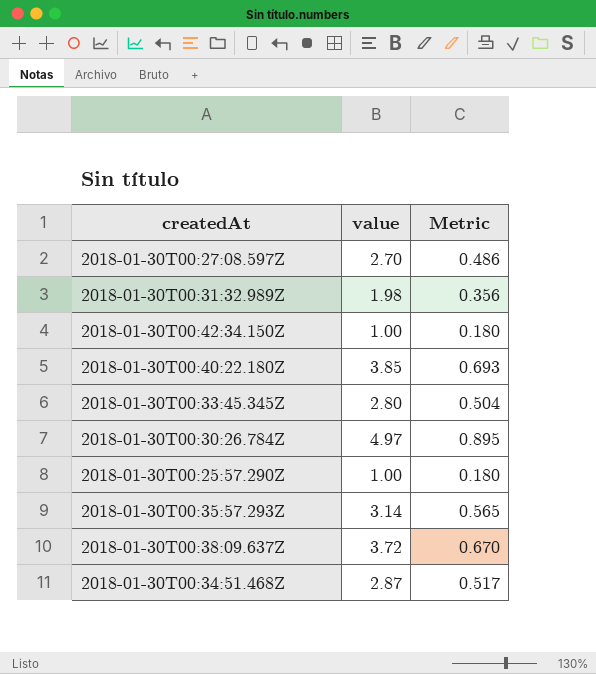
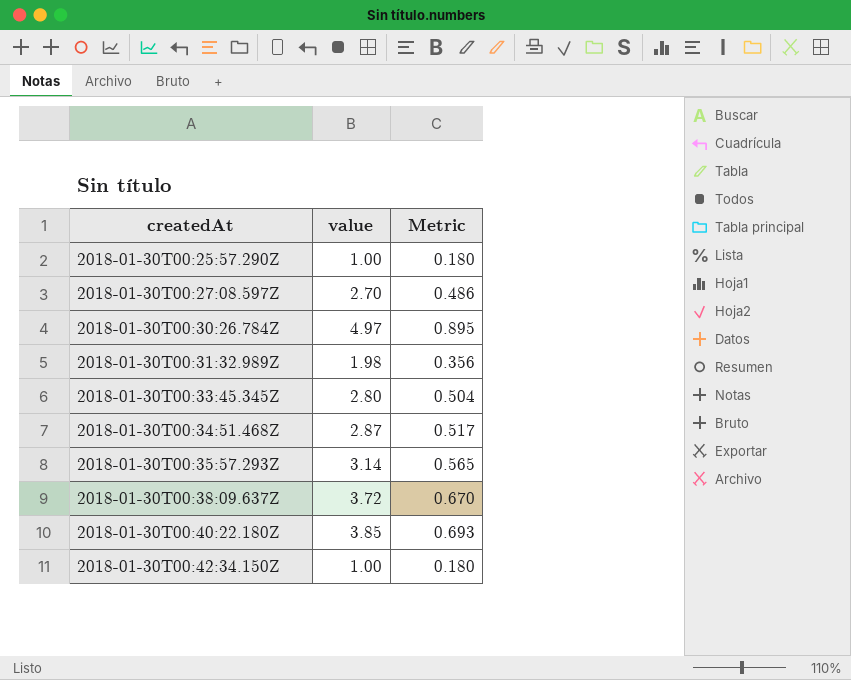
row order: none -> createdAt ascending

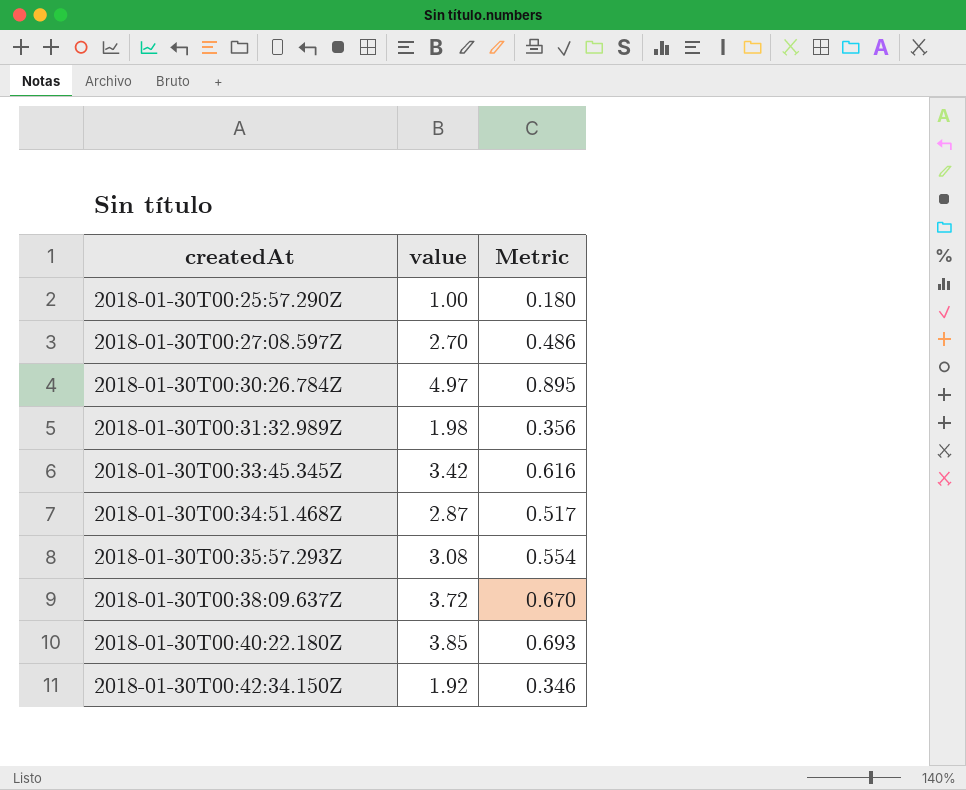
2018-01-30T00:33:45.345Z | value: 2.80 -> 3.42
2018-01-30T00:33:45.345Z | Metric: 0.504 -> 0.616
2018-01-30T00:35:57.293Z | value: 3.14 -> 3.08
2018-01-30T00:35:57.293Z | Metric: 0.565 -> 0.554
2018-01-30T00:42:34.150Z | value: 1.00 -> 1.92
2018-01-30T00:42:34.150Z | Metric: 0.180 -> 0.346

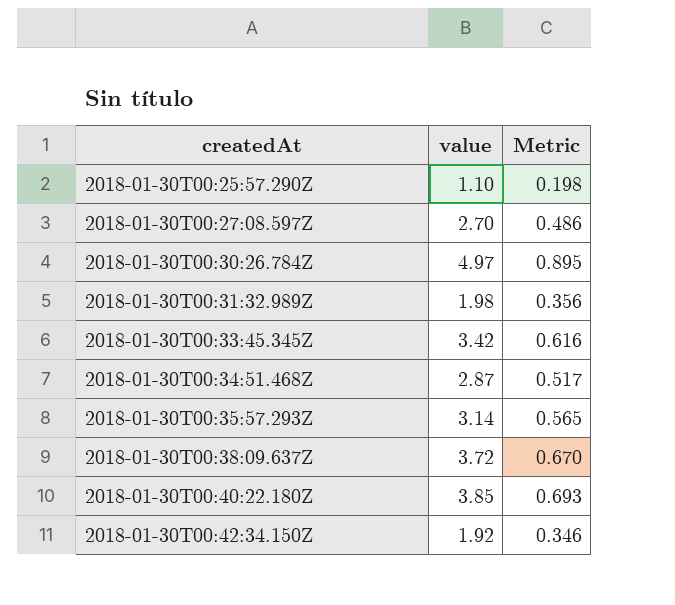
2018-01-30T00:25:57.290Z | value: 1.00 -> 1.10
2018-01-30T00:25:57.290Z | Metric: 0.180 -> 0.198
2018-01-30T00:35:57.293Z | value: 3.08 -> 3.14
2018-01-30T00:35:57.293Z | Metric: 0.554 -> 0.565

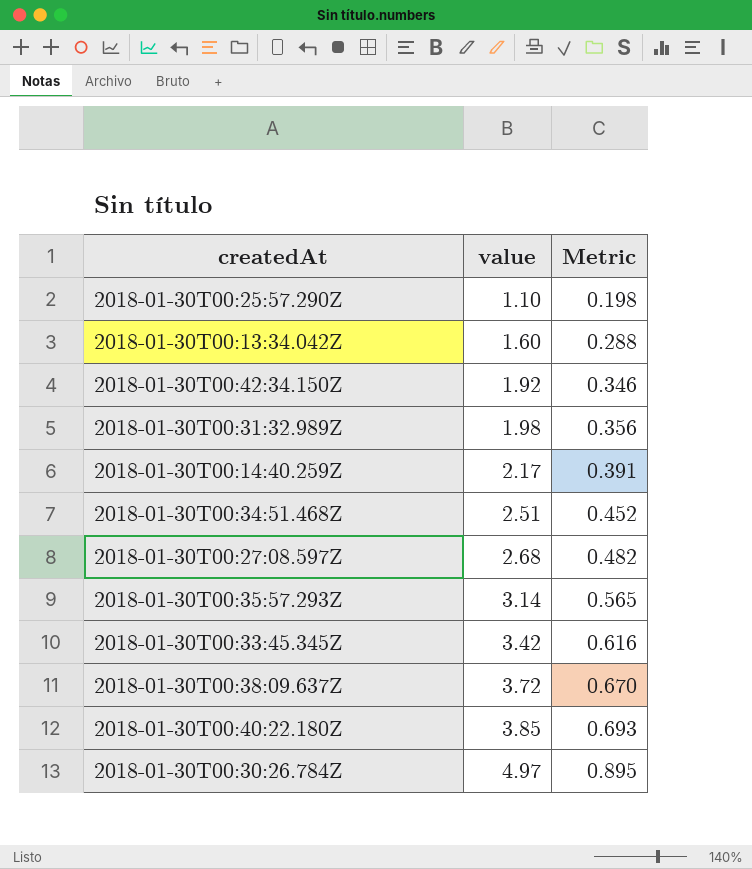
row order: createdAt ascending -> value ascending
row 2018-01-30T00:13:34.042Z: none -> 1.60 | 0.288
row 2018-01-30T00:14:40.259Z: none -> 2.17 | 0.391
2018-01-30T00:34:51.468Z | value: 2.87 -> 2.51
2018-01-30T00:34:51.468Z | Metric: 0.517 -> 0.452
2018-01-30T00:27:08.597Z | value: 2.70 -> 2.68
2018-01-30T00:27:08.597Z | Metric: 0.486 -> 0.482

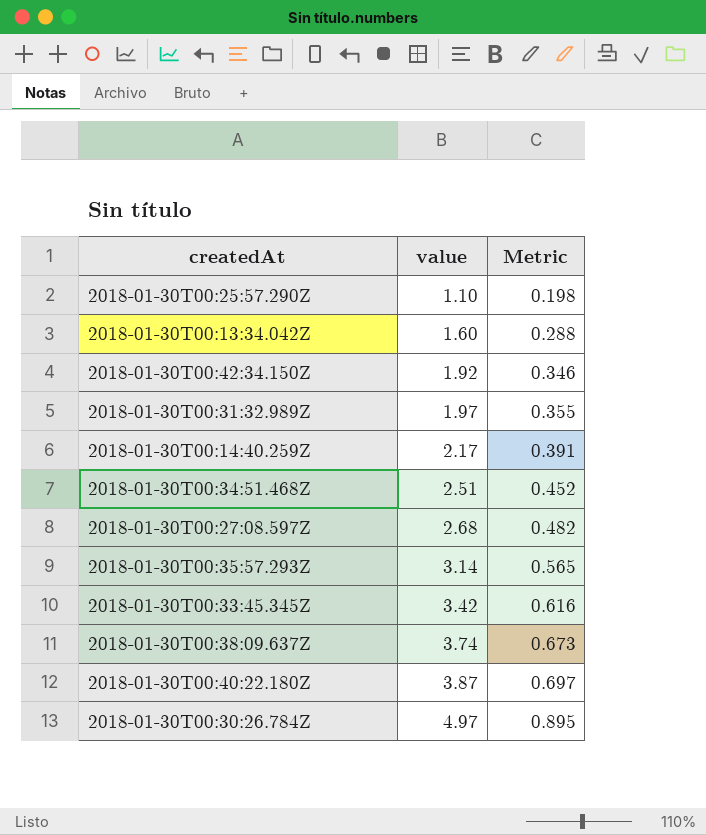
2018-01-30T00:31:32.989Z | value: 1.98 -> 1.97
2018-01-30T00:31:32.989Z | Metric: 0.356 -> 0.355
2018-01-30T00:38:09.637Z | value: 3.72 -> 3.74
2018-01-30T00:38:09.637Z | Metric: 0.670 -> 0.673
2018-01-30T00:40:22.180Z | value: 3.85 -> 3.87
2018-01-30T00:40:22.180Z | Metric: 0.693 -> 0.697

